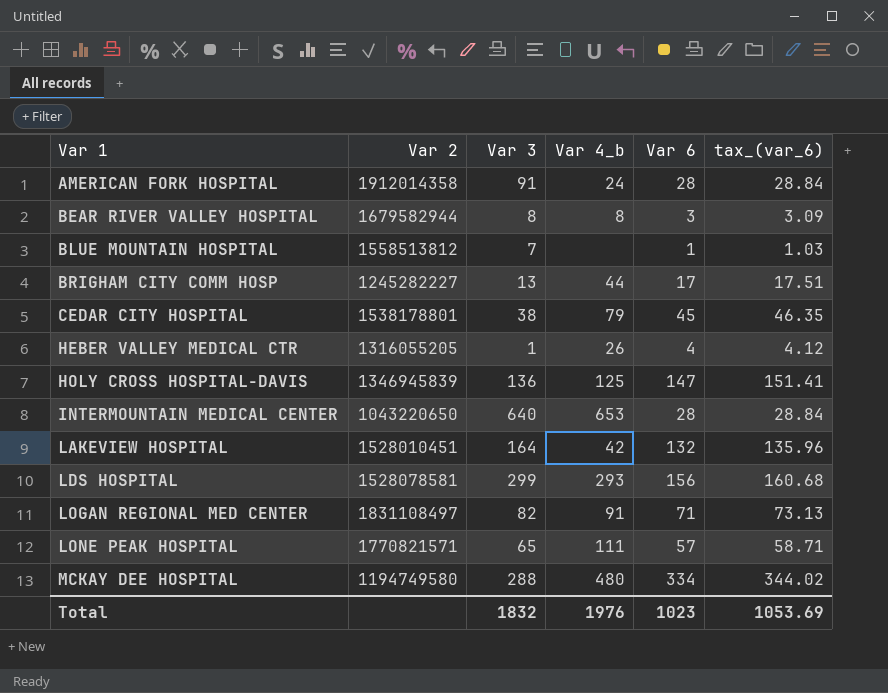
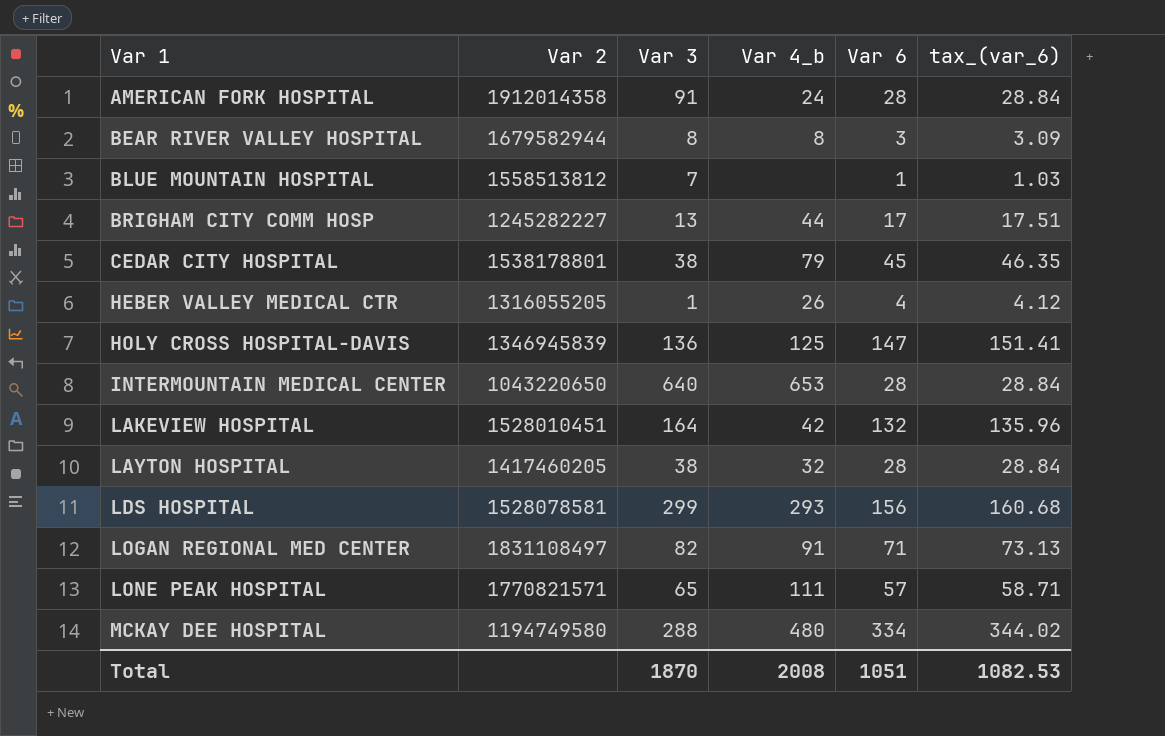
row LAYTON HOSPITAL: none -> 1417460205 | 38 | 32 | 28 | 28.84
Total | Var 3: 1832 -> 1870
Total | Var 4_b: 1976 -> 2008
Total | Var 6: 1023 -> 1051
Total | tax_(var_6): 1053.69 -> 1082.53

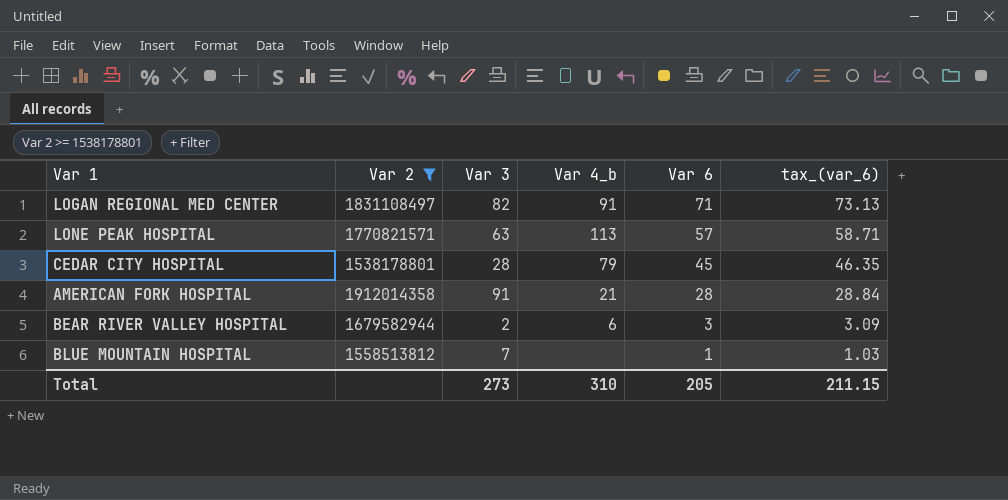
filter: none -> Var 2 >= 1538178801
row order: Var 1 ascending -> Var 6 descending
LONE PEAK HOSPITAL | Var 3: 65 -> 63
LONE PEAK HOSPITAL | Var 4_b: 111 -> 113
CEDAR CITY HOSPITAL | Var 3: 38 -> 28
AMERICAN FORK HOSPITAL | Var 4_b: 24 -> 21
BEAR RIVER VALLEY HOSPITAL | Var 3: 8 -> 2
BEAR RIVER VALLEY HOSPITAL | Var 4_b: 8 -> 6
Total | Var 3: 1870 -> 273
Total | Var 4_b: 2008 -> 310
Total | Var 6: 1051 -> 205
Total | tax_(var_6): 1082.53 -> 211.15

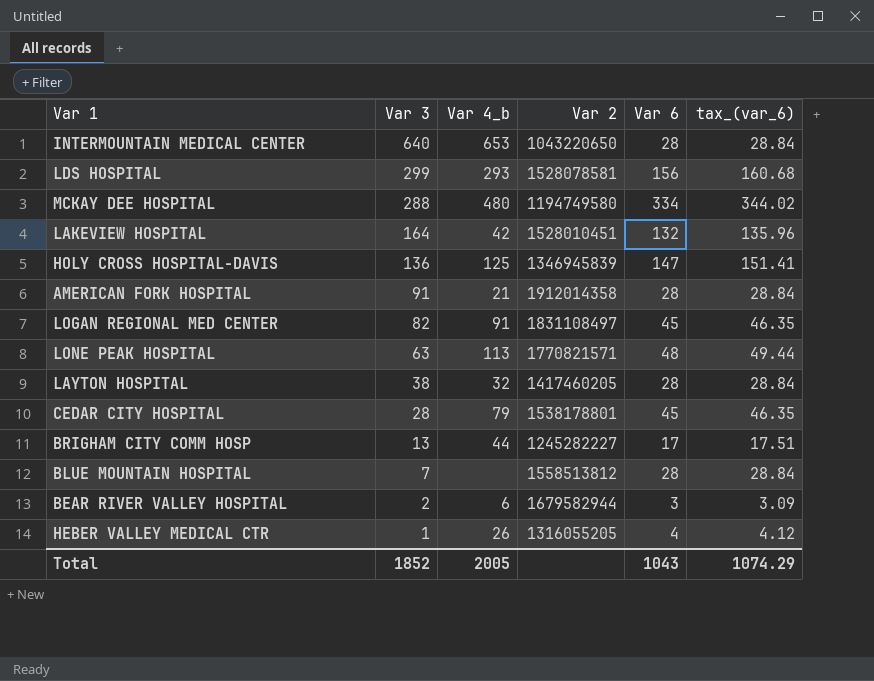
filter: Var 2 >= 1538178801 -> none
row order: Var 6 descending -> Var 3 descending
column Var 2 | position: 2 -> 4
LOGAN REGIONAL MED CENTER | Var 6: 71 -> 45
LOGAN REGIONAL MED CENTER | tax_(var_6): 73.13 -> 46.35
LONE PEAK HOSPITAL | Var 6: 57 -> 48
LONE PEAK HOSPITAL | tax_(var_6): 58.71 -> 49.44
BLUE MOUNTAIN HOSPITAL | Var 6: 1 -> 28
BLUE MOUNTAIN HOSPITAL | tax_(var_6): 1.03 -> 28.84
Total | Var 3: 273 -> 1852
Total | Var 4_b: 310 -> 2005
Total | Var 6: 205 -> 1043
Total | tax_(var_6): 211.15 -> 1074.29

